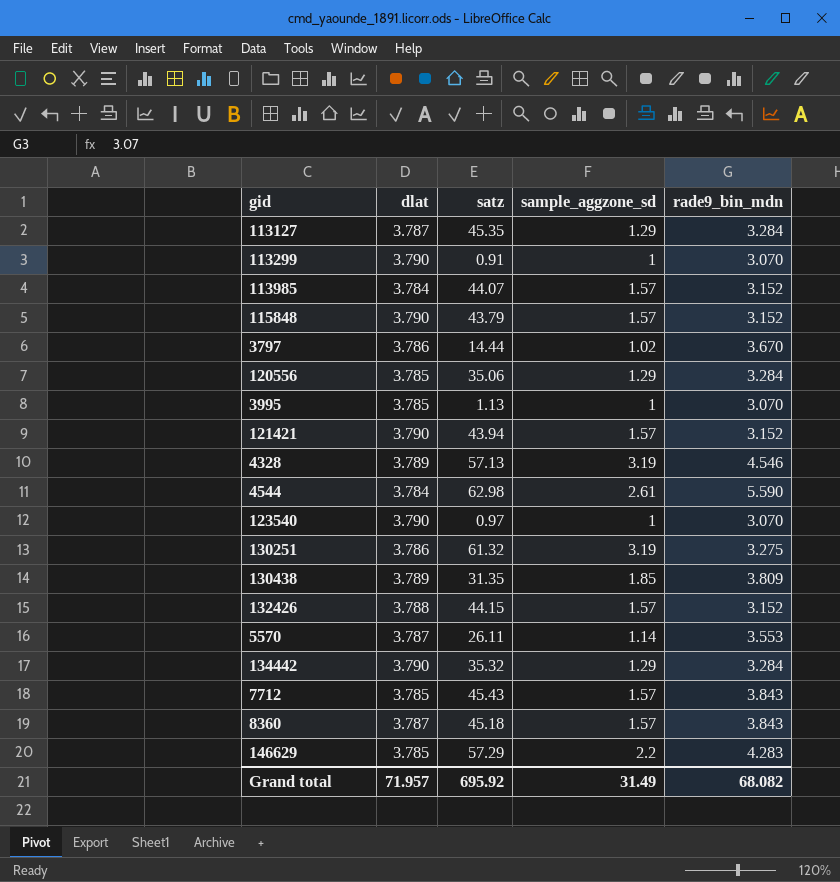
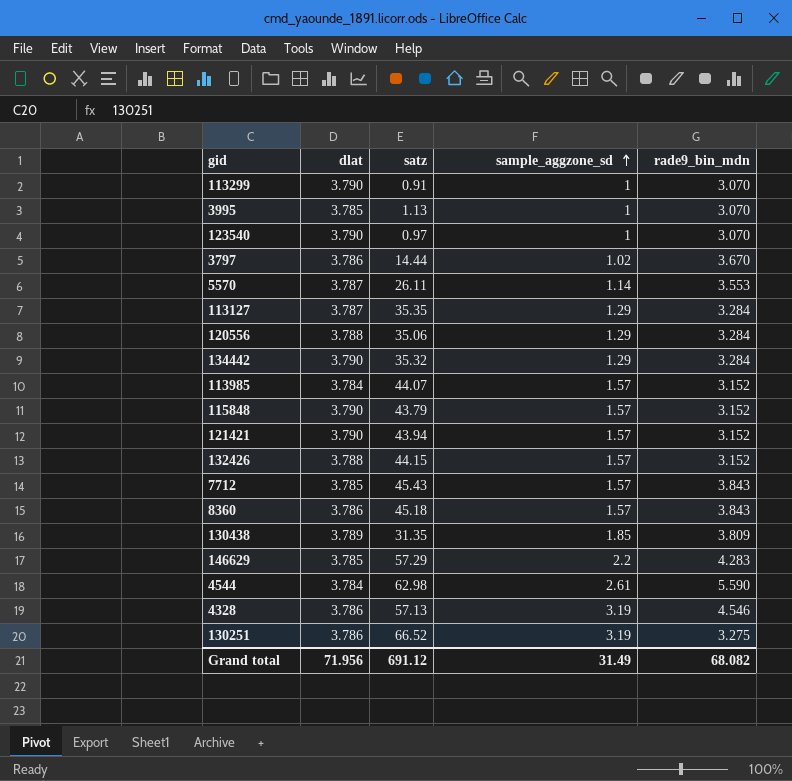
row order: none -> sample_aggzone_sd ascending
113127 | satz: 45.35 -> 35.35
120556 | dlat: 3.785 -> 3.788
8360 | dlat: 3.787 -> 3.786
4328 | dlat: 3.789 -> 3.786
130251 | satz: 61.32 -> 66.52
Grand total | dlat: 71.957 -> 71.956
Grand total | satz: 695.92 -> 691.12

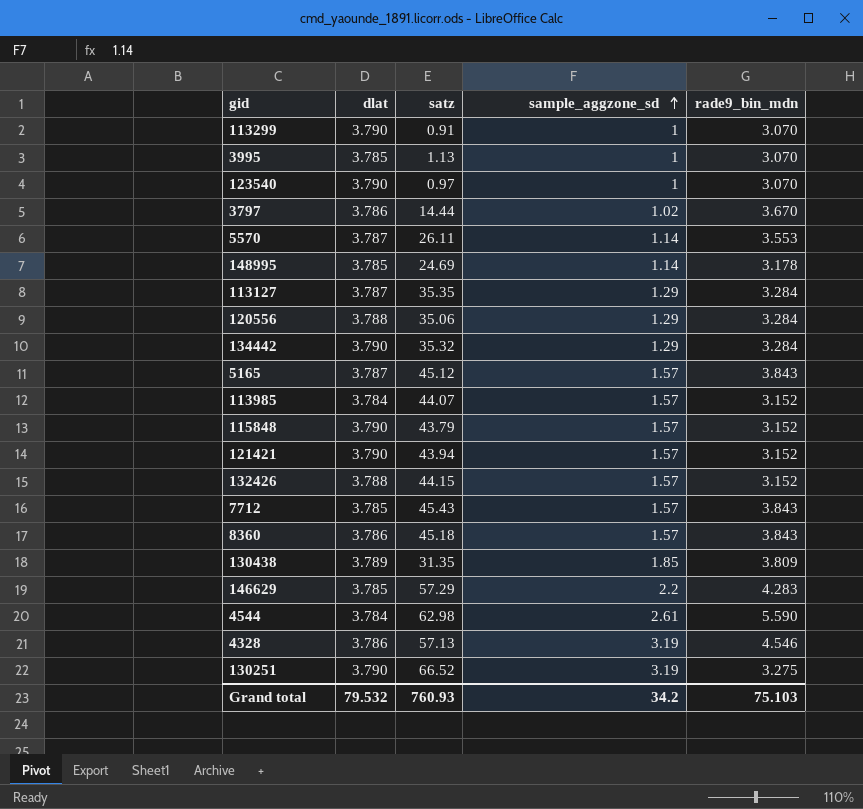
row 148995: none -> 3.785 | 24.69 | 1.14 | 3.178
row 5165: none -> 3.787 | 45.12 | 1.57 | 3.843
130251 | dlat: 3.786 -> 3.790
Grand total | dlat: 71.956 -> 79.532
Grand total | satz: 691.12 -> 760.93
Grand total | sample_aggzone_sd: 31.49 -> 34.2
Grand total | rade9_bin_mdn: 68.082 -> 75.103

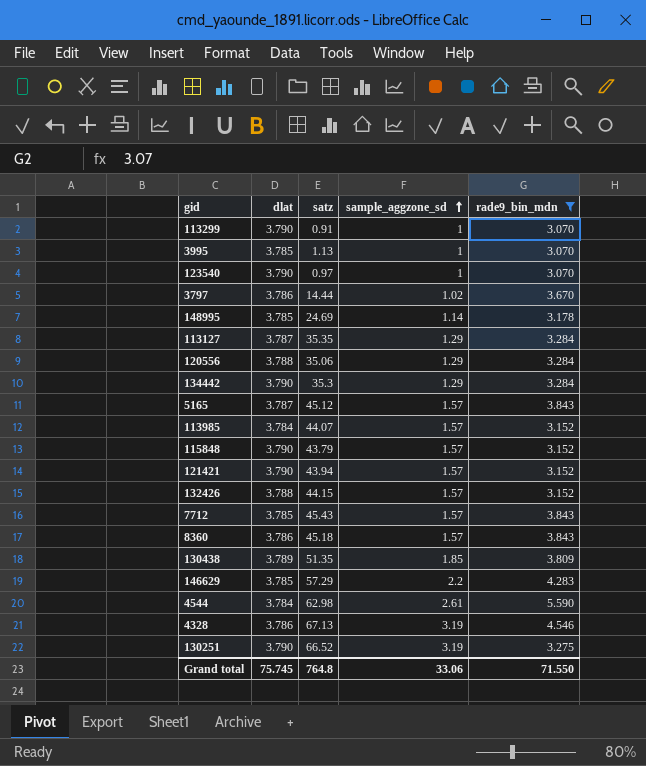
filter: none -> rade9_bin_mdn != 3.553
134442 | satz: 35.32 -> 35.3
130438 | satz: 31.35 -> 51.35
4328 | satz: 57.13 -> 67.13
Grand total | dlat: 79.532 -> 75.745
Grand total | satz: 760.93 -> 764.8
Grand total | sample_aggzone_sd: 34.2 -> 33.06
Grand total | rade9_bin_mdn: 75.103 -> 71.550

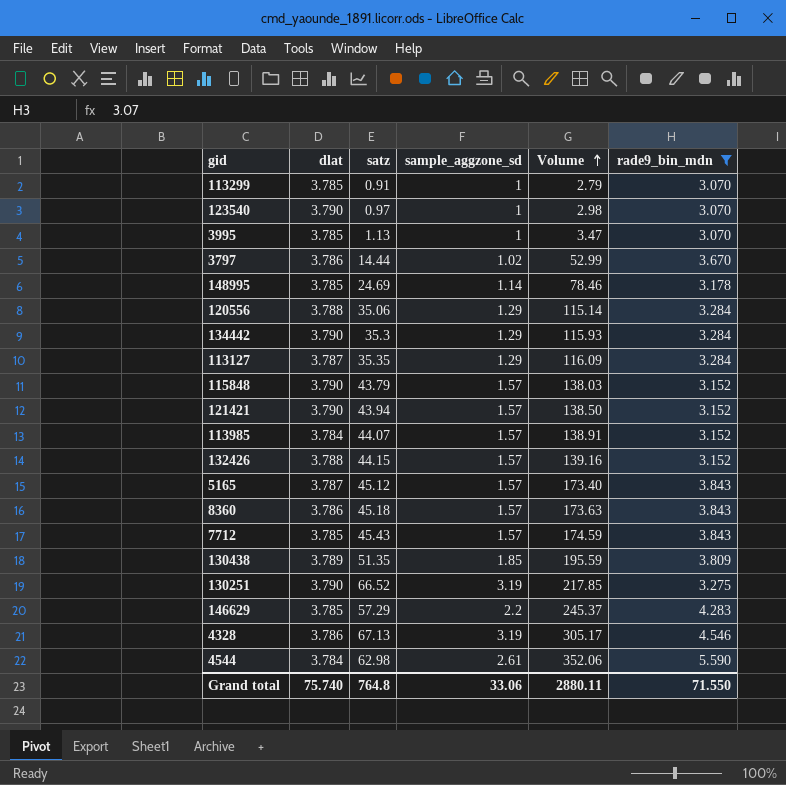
row order: sample_aggzone_sd ascending -> Volume ascending
column Volume | formula: none -> [satz] * [rade9_bin_mdn]
113299 | dlat: 3.790 -> 3.785
Grand total | dlat: 75.745 -> 75.740

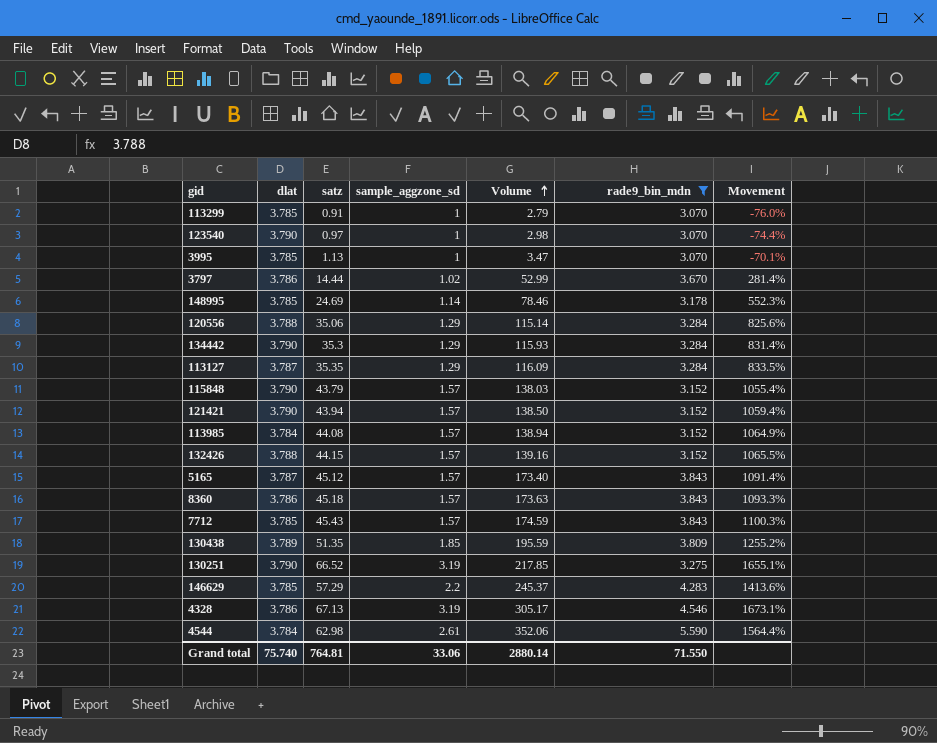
column Movement | formula: none -> ([satz] - [dlat]) / [dlat]
113985 | satz: 44.07 -> 44.08
113985 | Volume: 138.91 -> 138.94
Grand total | satz: 764.8 -> 764.81
Grand total | Volume: 2880.11 -> 2880.14

